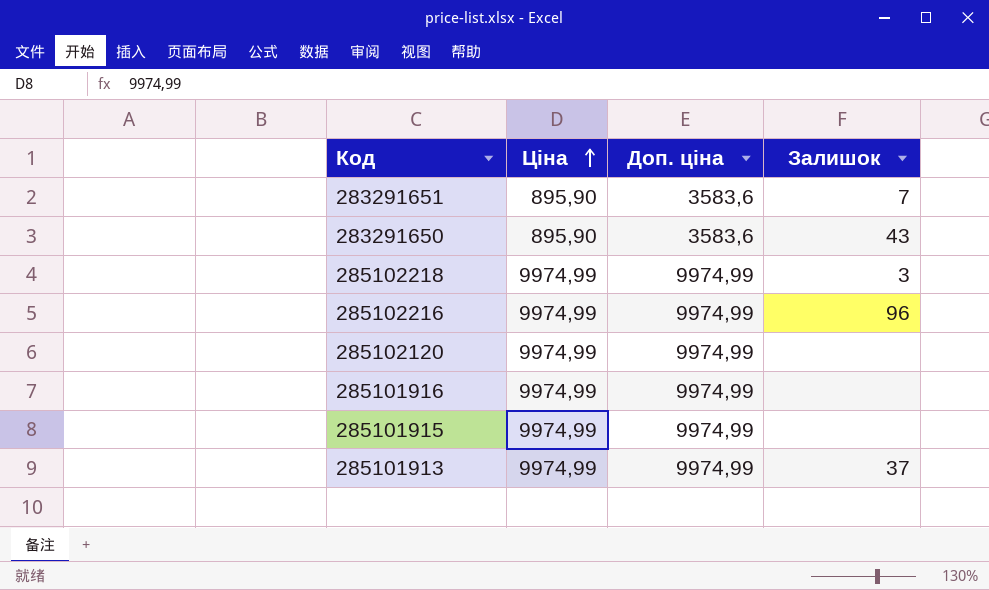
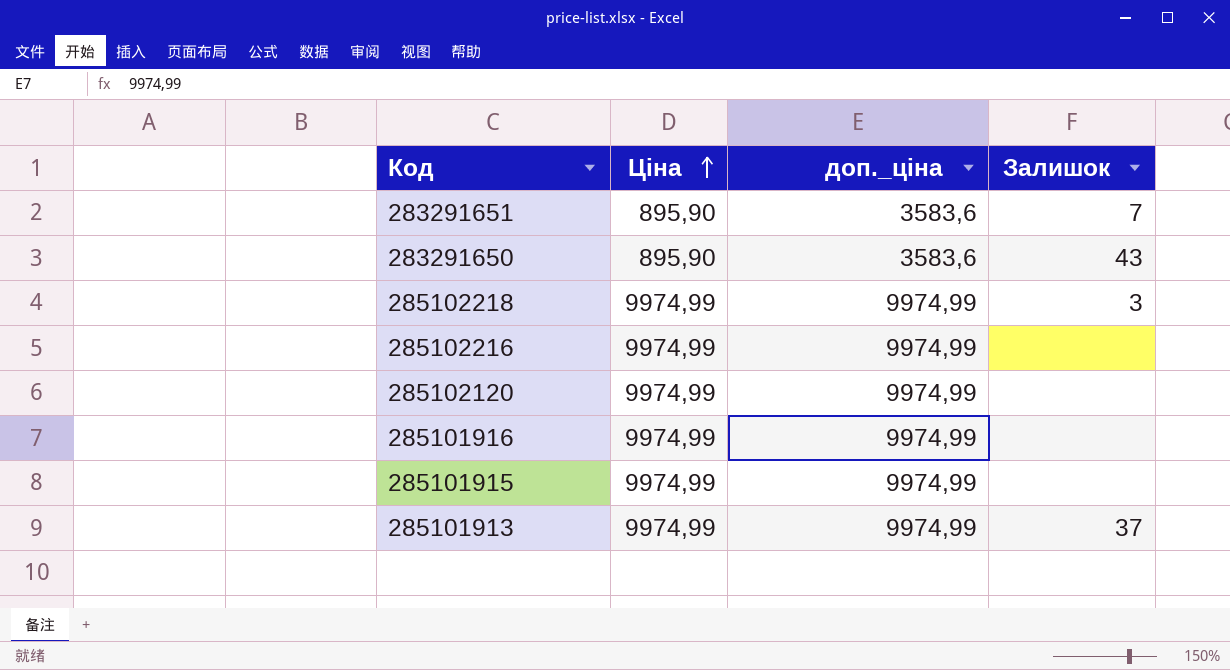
column name: Доп. ціна -> доп._ціна
285102216 | Залишок: 96 -> none

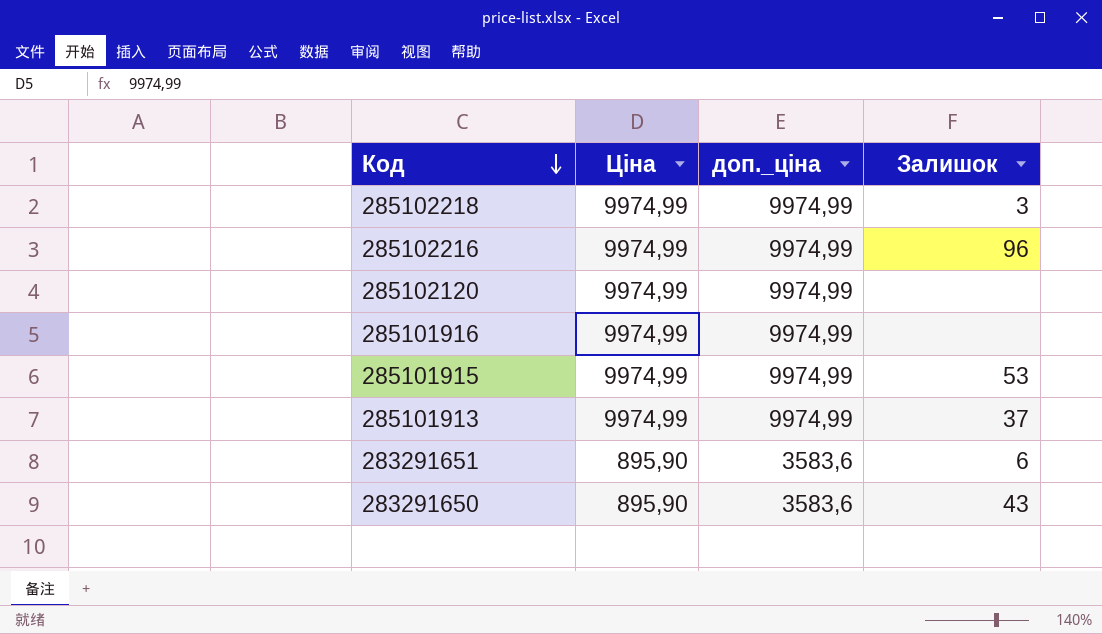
row order: Ціна ascending -> Код descending
285102216 | Залишок: none -> 96
285101915 | Залишок: none -> 53
283291651 | Залишок: 7 -> 6

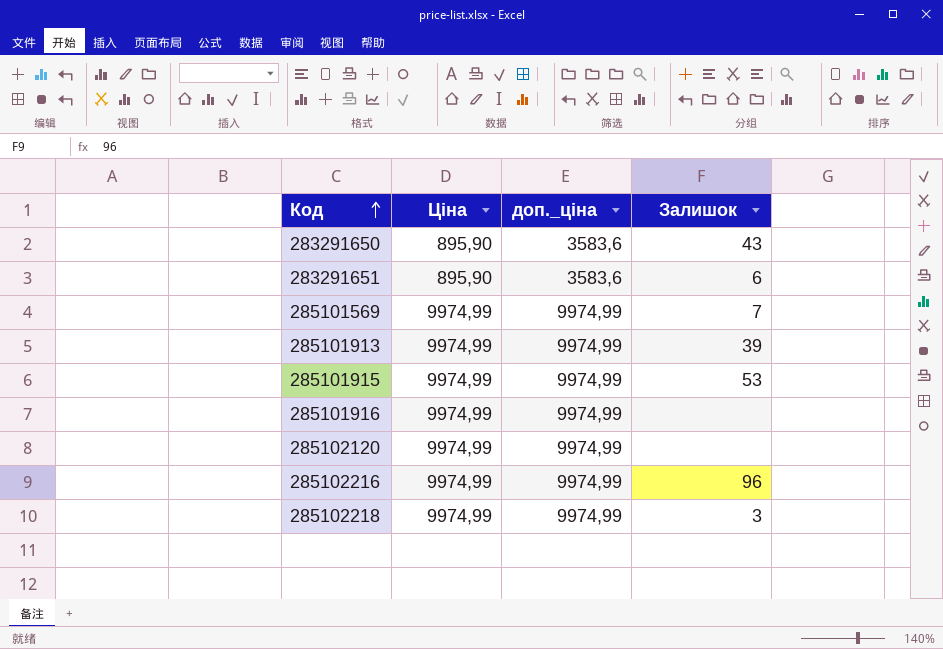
row order: Код descending -> Код ascending
row 285101569: none -> 9974,99 | 9974,99 | 7
285101913 | Залишок: 37 -> 39

